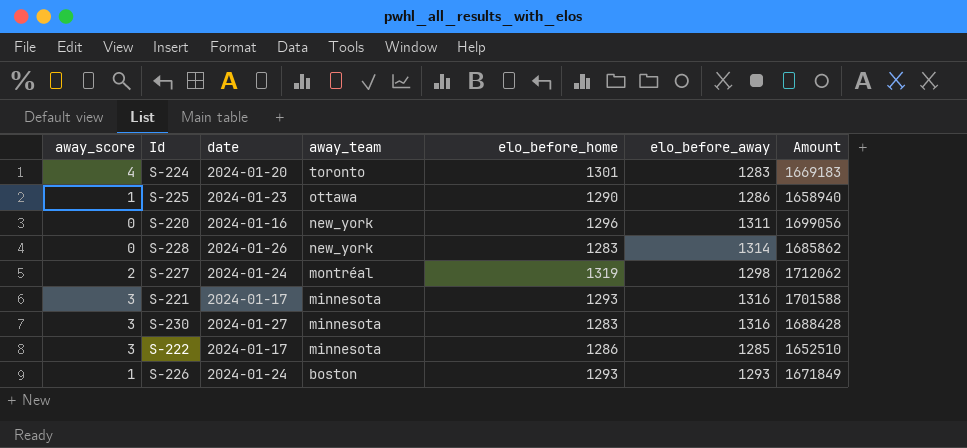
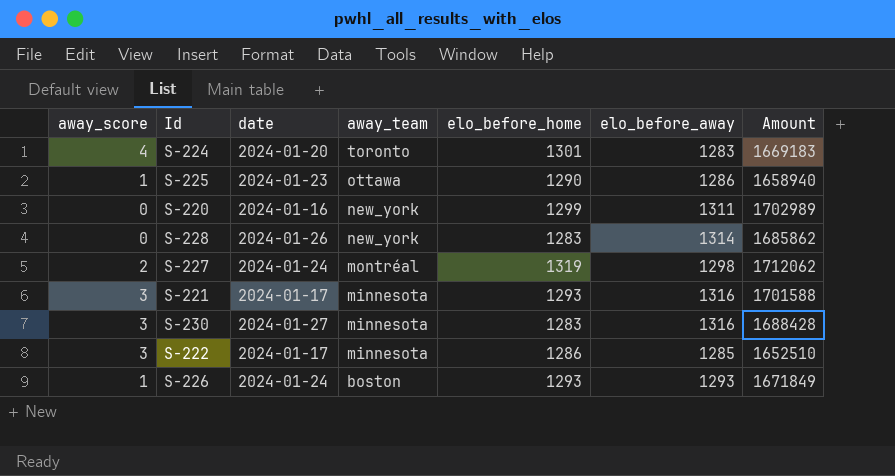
S-220 | elo_before_home: 1296 -> 1299
S-220 | Amount: 1699056 -> 1702989

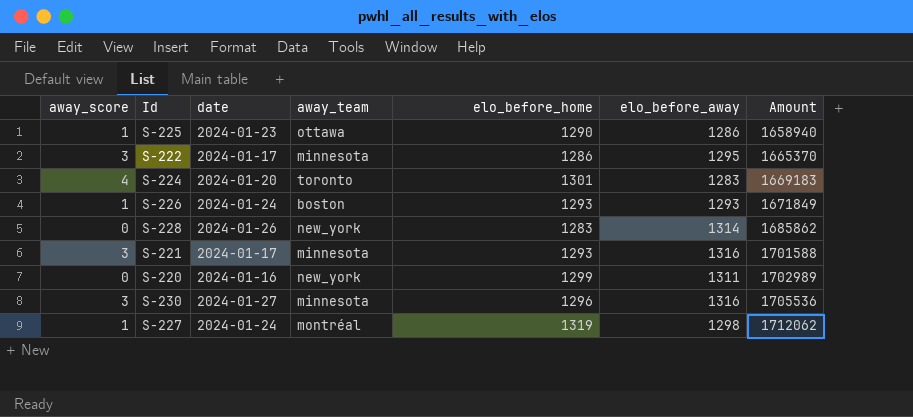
row order: away_team descending -> Amount ascending
S-222 | elo_before_away: 1285 -> 1295
S-222 | Amount: 1652510 -> 1665370
S-230 | elo_before_home: 1283 -> 1296
S-230 | Amount: 1688428 -> 1705536
S-227 | away_score: 2 -> 1

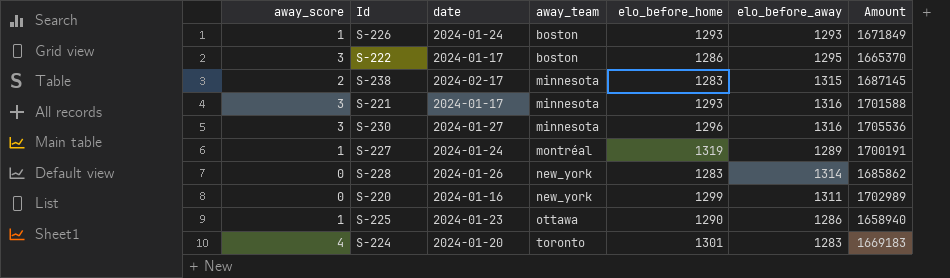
row order: Amount ascending -> away_team ascending
S-222 | away_team: minnesota -> boston
row S-238: none -> 2 | 2024-02-17 | minnesota | 1283 | 1315 | 1687145
S-227 | elo_before_away: 1298 -> 1289
S-227 | Amount: 1712062 -> 1700191

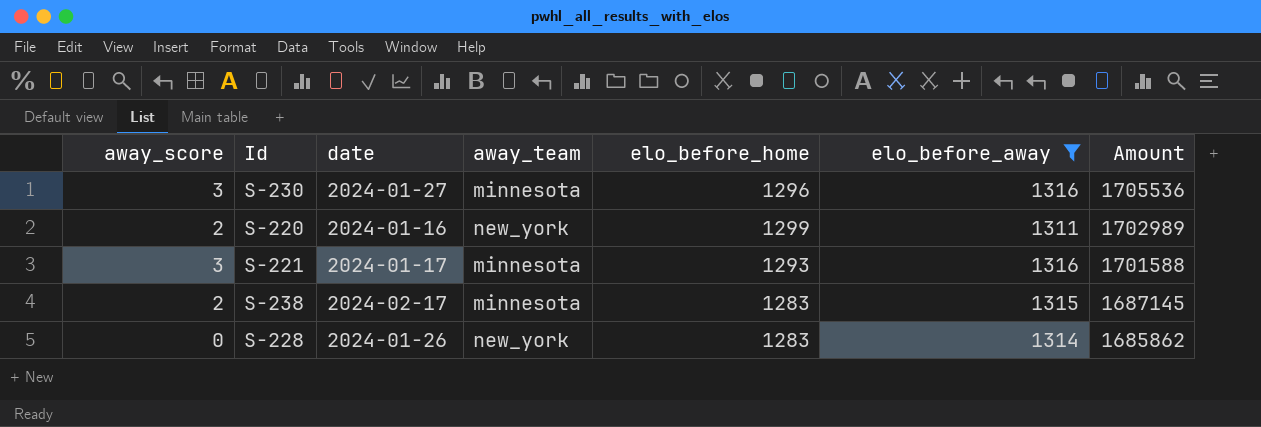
filter: none -> elo_before_away >= 1311
row order: away_team ascending -> Amount descending
S-220 | away_score: 0 -> 2

